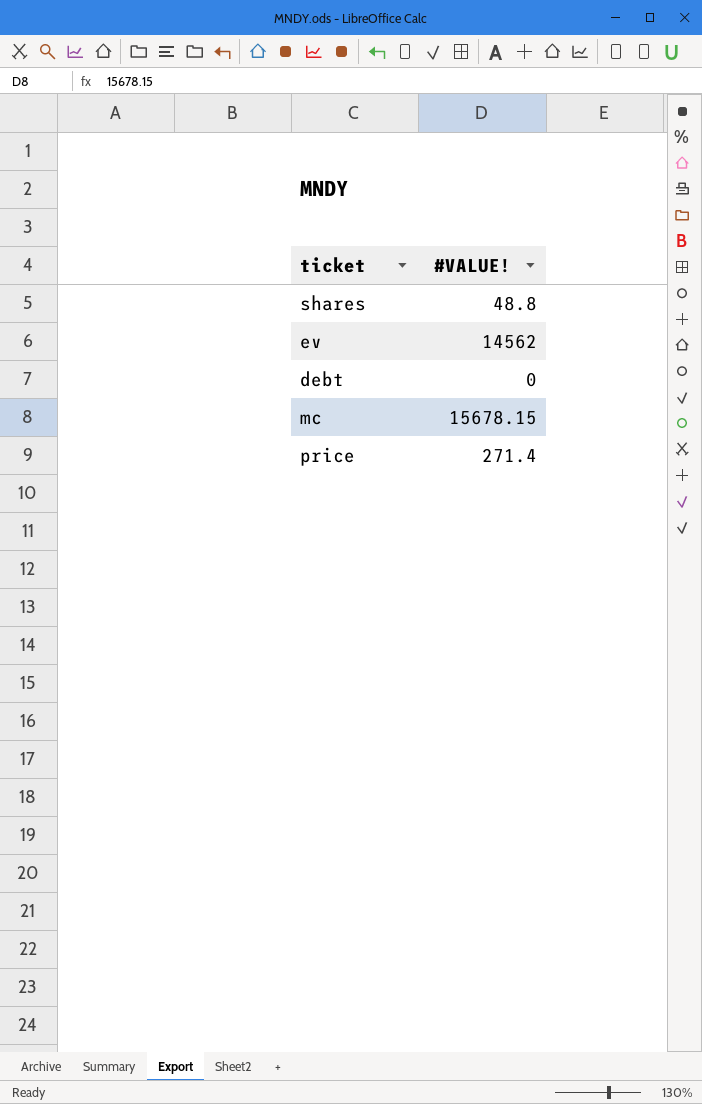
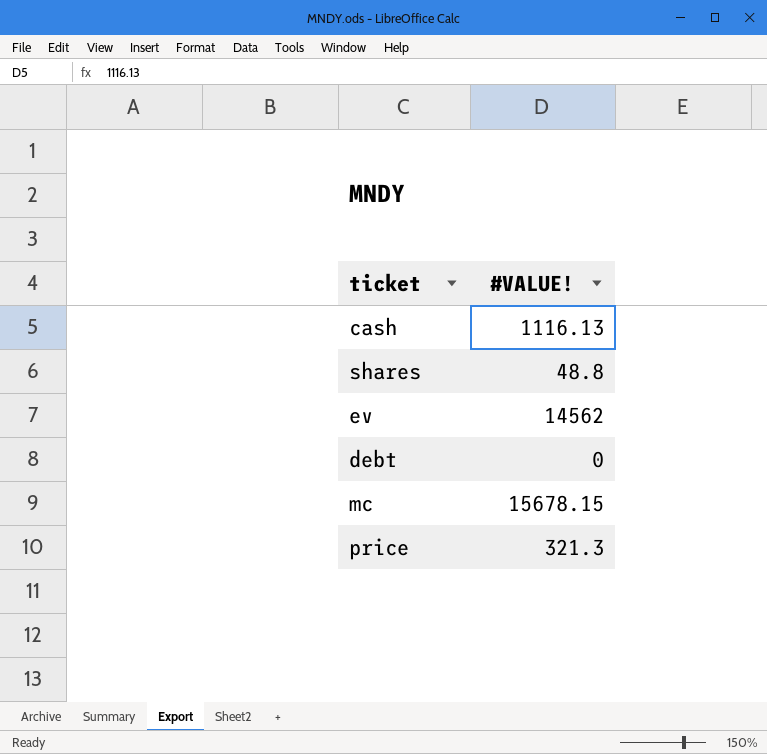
row cash: none -> 1116.13
price | #VALUE!: 271.4 -> 321.3

